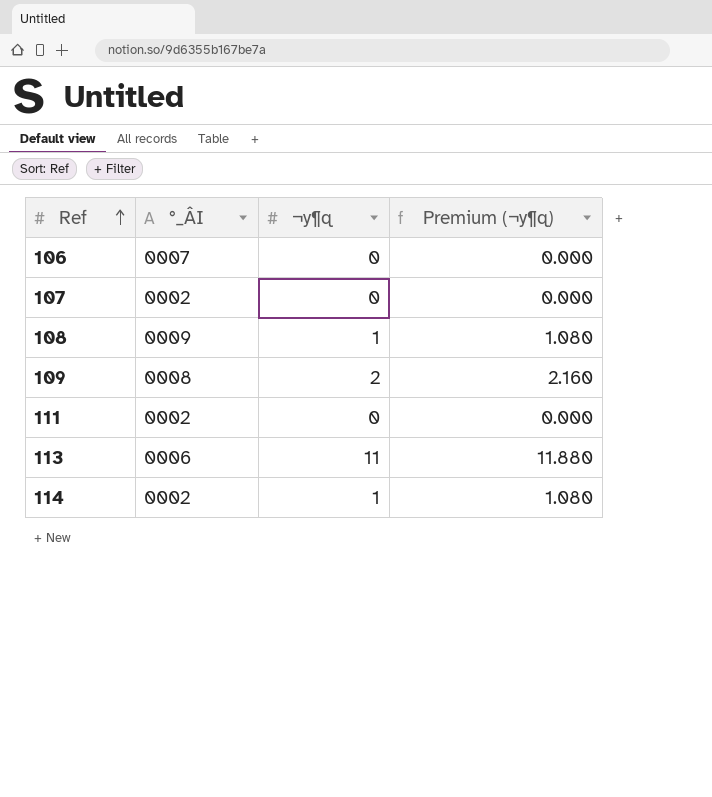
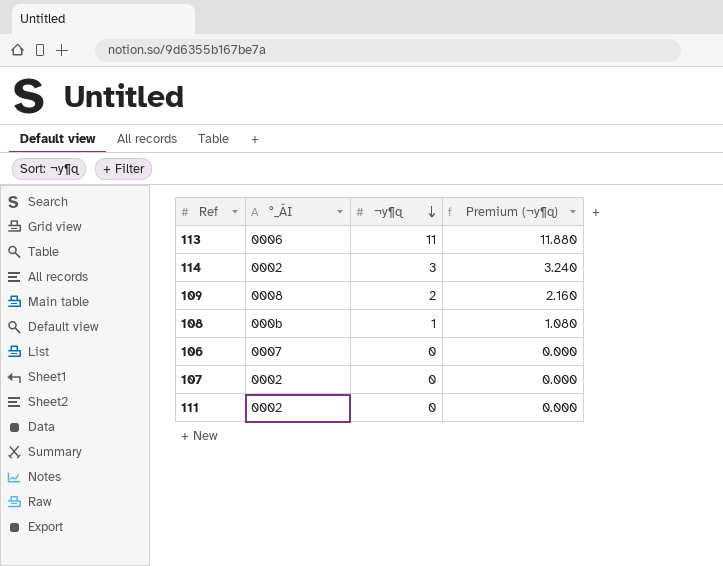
row order: Ref ascending -> ¬y¶q descending
114 | ¬y¶q: 1 -> 3
114 | Premium (¬y¶q): 1.080 -> 3.240
108 | °_ÂI: 0009 -> 000b

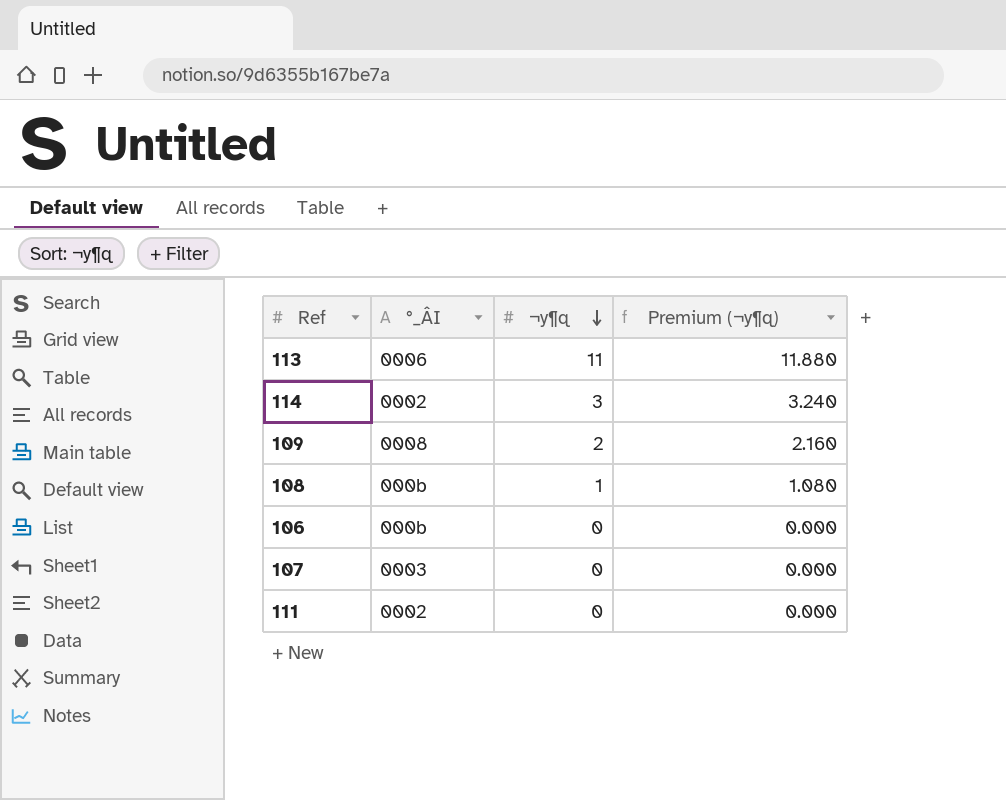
106 | °_ÂI: 0007 -> 000b
107 | °_ÂI: 0002 -> 0003

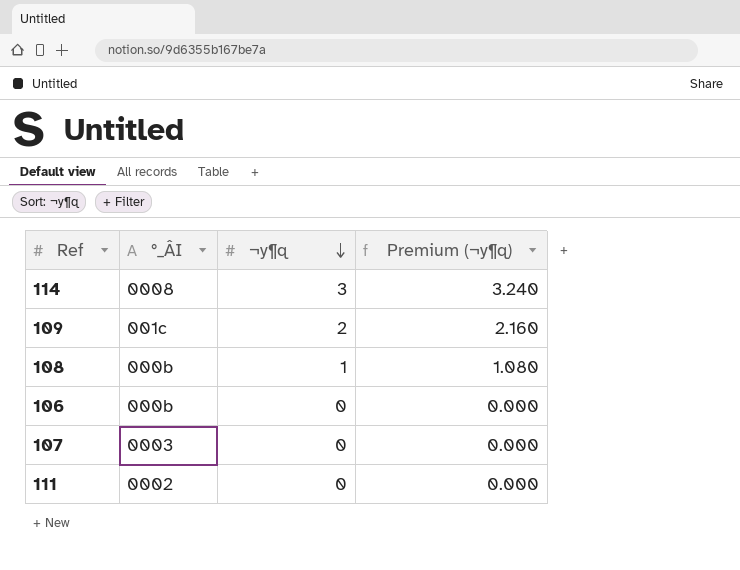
row 113: 0006 | 11 | 11.880 -> none
114 | °_ÂI: 0002 -> 0008
109 | °_ÂI: 0008 -> 001c

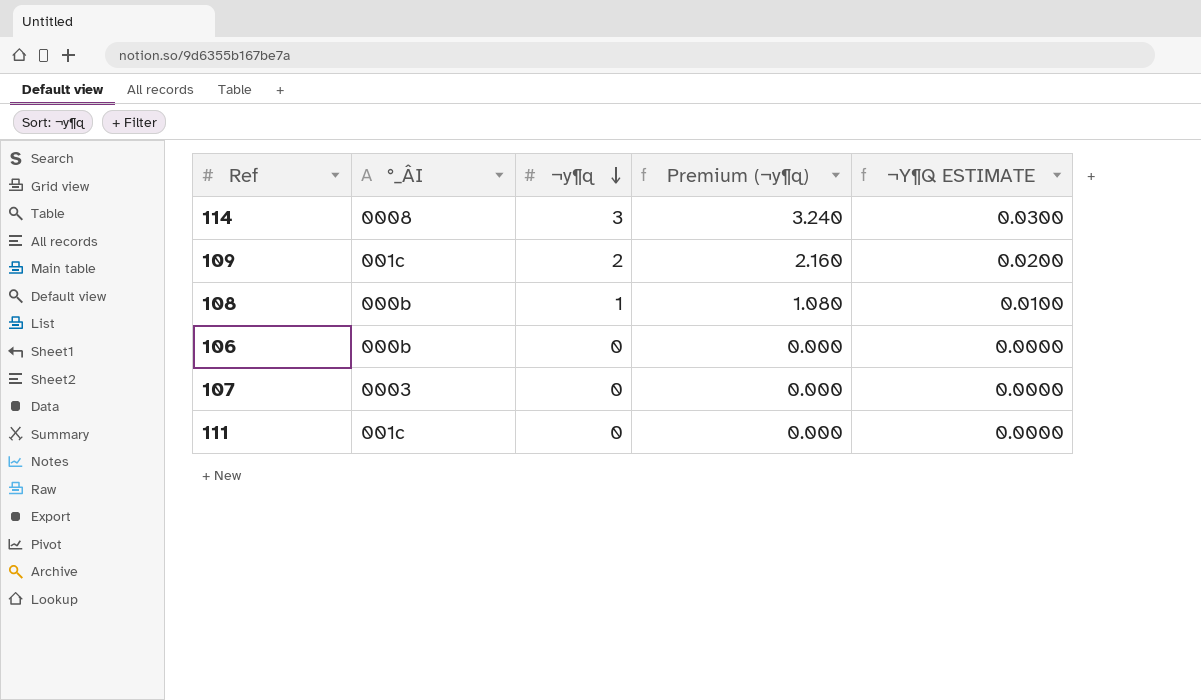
column ¬Y¶Q ESTIMATE | formula: none -> [¬y¶q] * 0.01
111 | °_ÂI: 0002 -> 001c

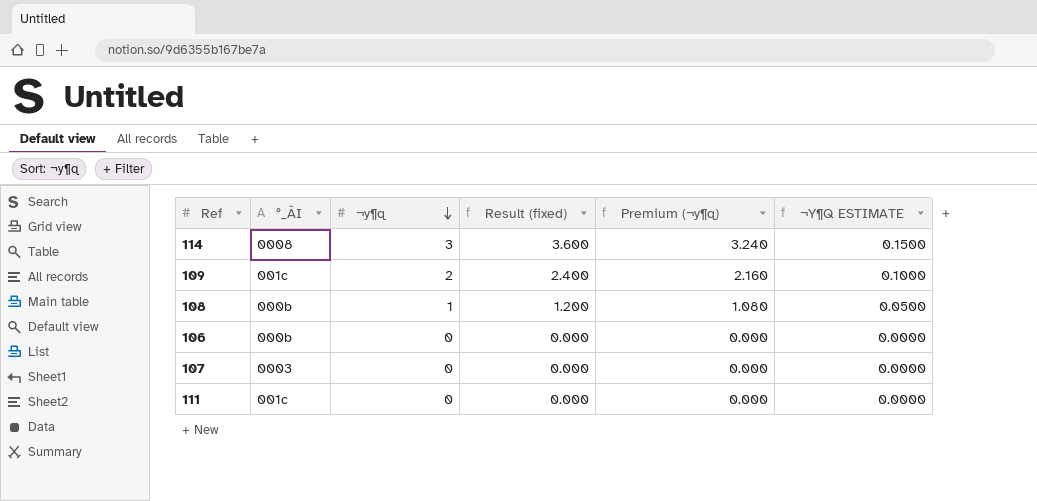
column Result (fixed) | formula: none -> [¬y¶q] * 1.2
column ¬Y¶Q ESTIMATE | formula: [¬y¶q] * 0.01 -> [¬y¶q] * 0.05

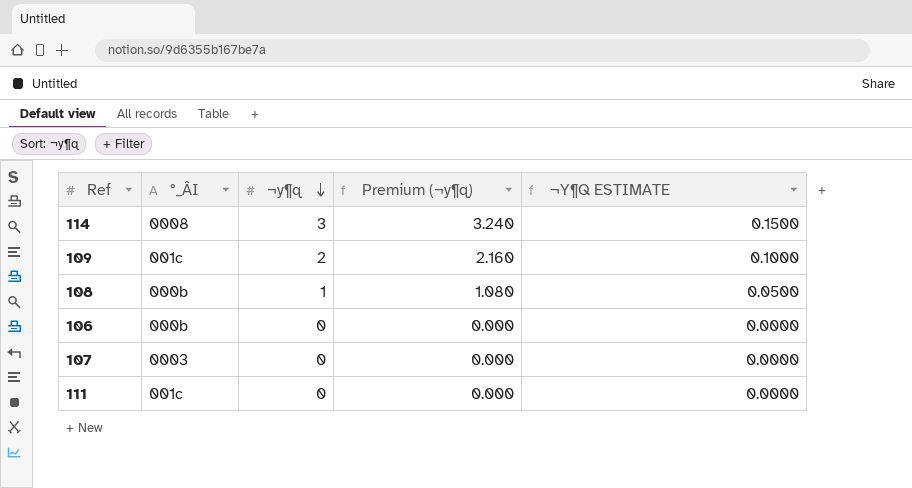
column Result (fixed) | formula: [¬y¶q] * 1.2 -> none

